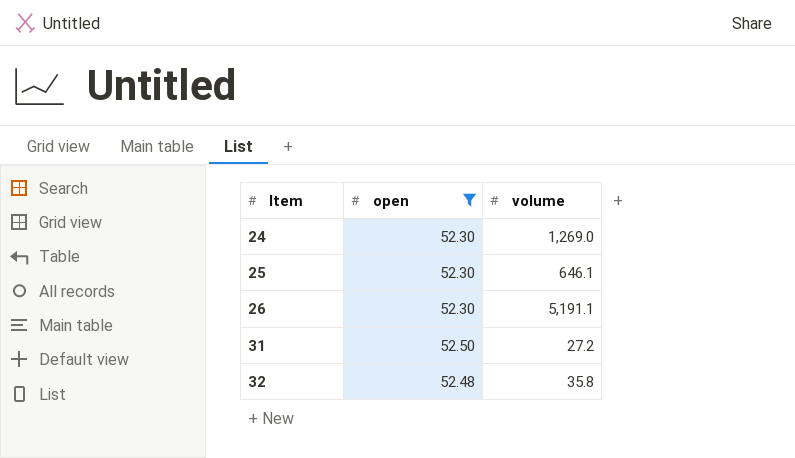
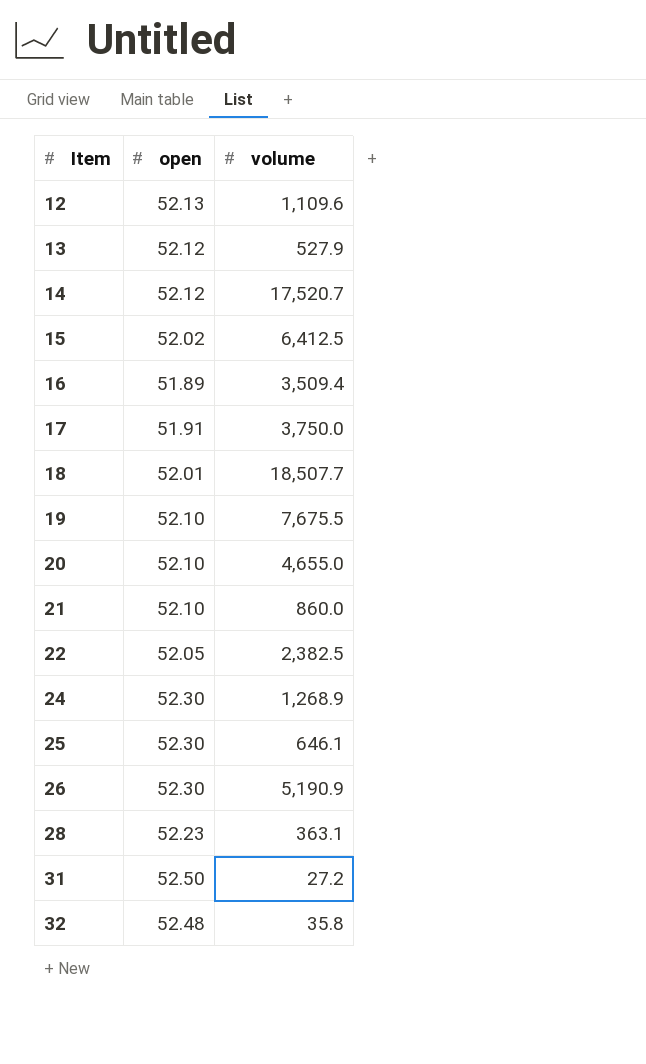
filter: open >= 52.30 -> none
24 | volume: 1,269.0 -> 1,268.9
26 | volume: 5,191.1 -> 5,190.9

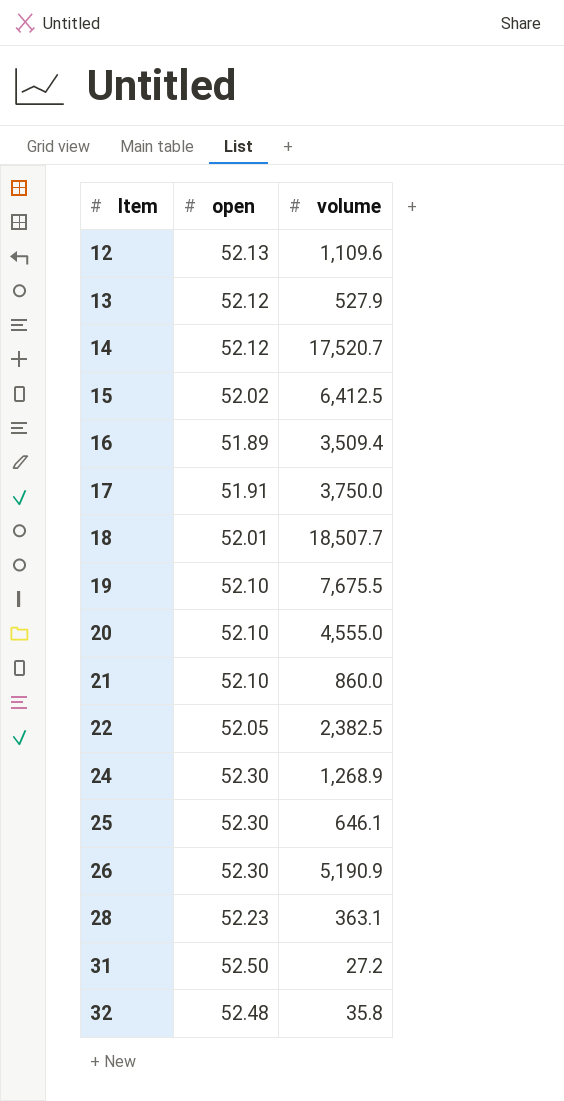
20 | volume: 4,655.0 -> 4,555.0

